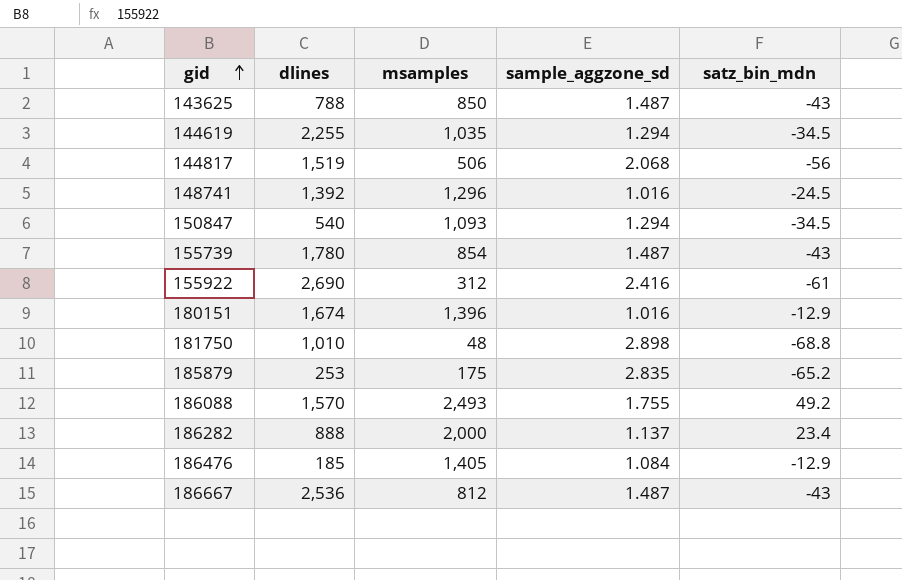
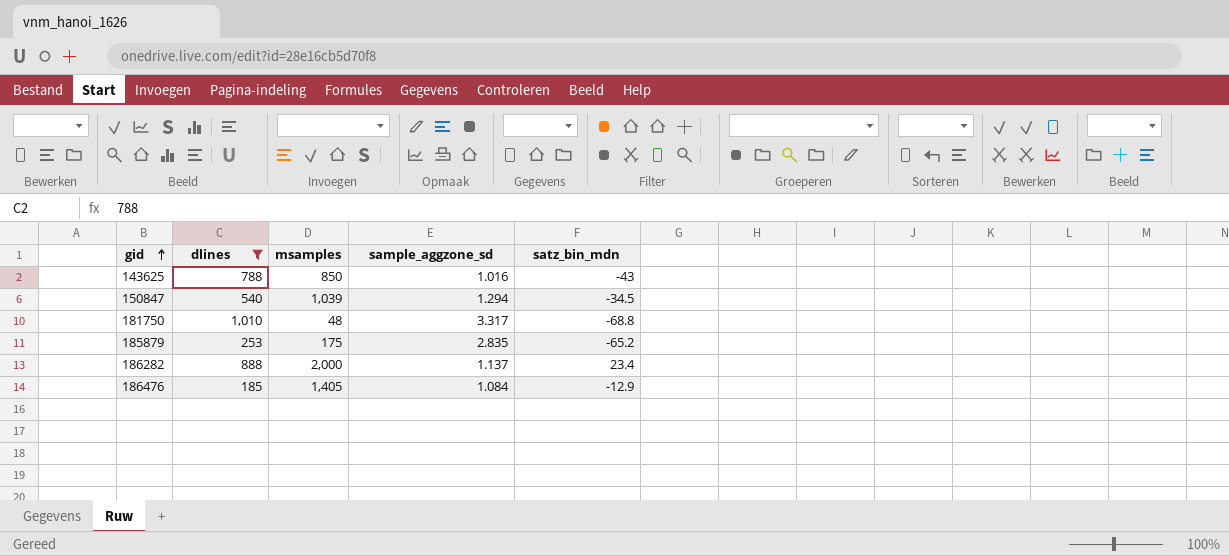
filter: none -> dlines <= 1,010
143625 | sample_aggzone_sd: 1.487 -> 1.016
150847 | msamples: 1,093 -> 1,039
181750 | sample_aggzone_sd: 2.898 -> 3.317

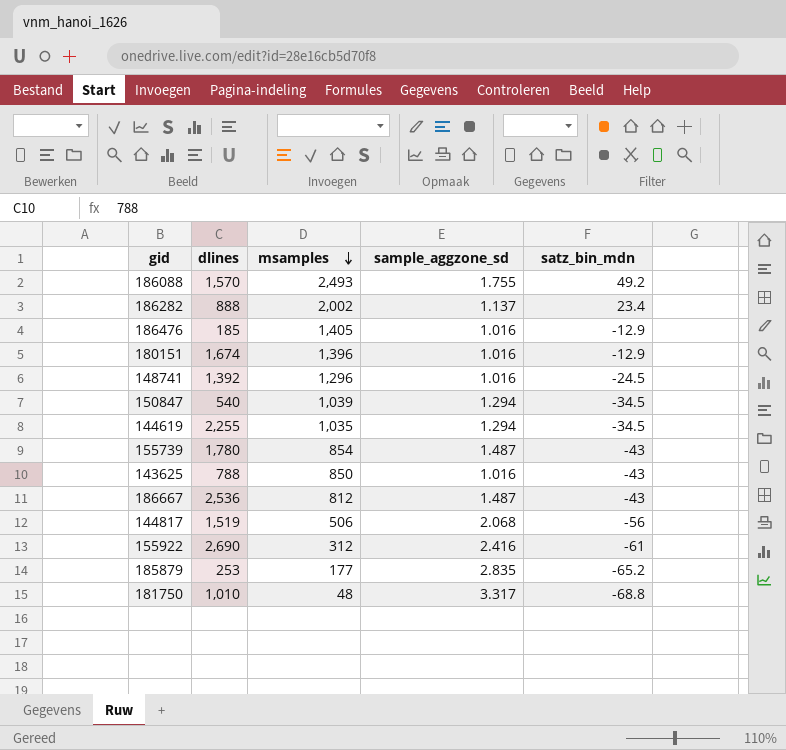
filter: dlines <= 1,010 -> none
row order: gid ascending -> msamples descending
186282 | msamples: 2,000 -> 2,002
186476 | sample_aggzone_sd: 1.084 -> 1.016
185879 | msamples: 175 -> 177

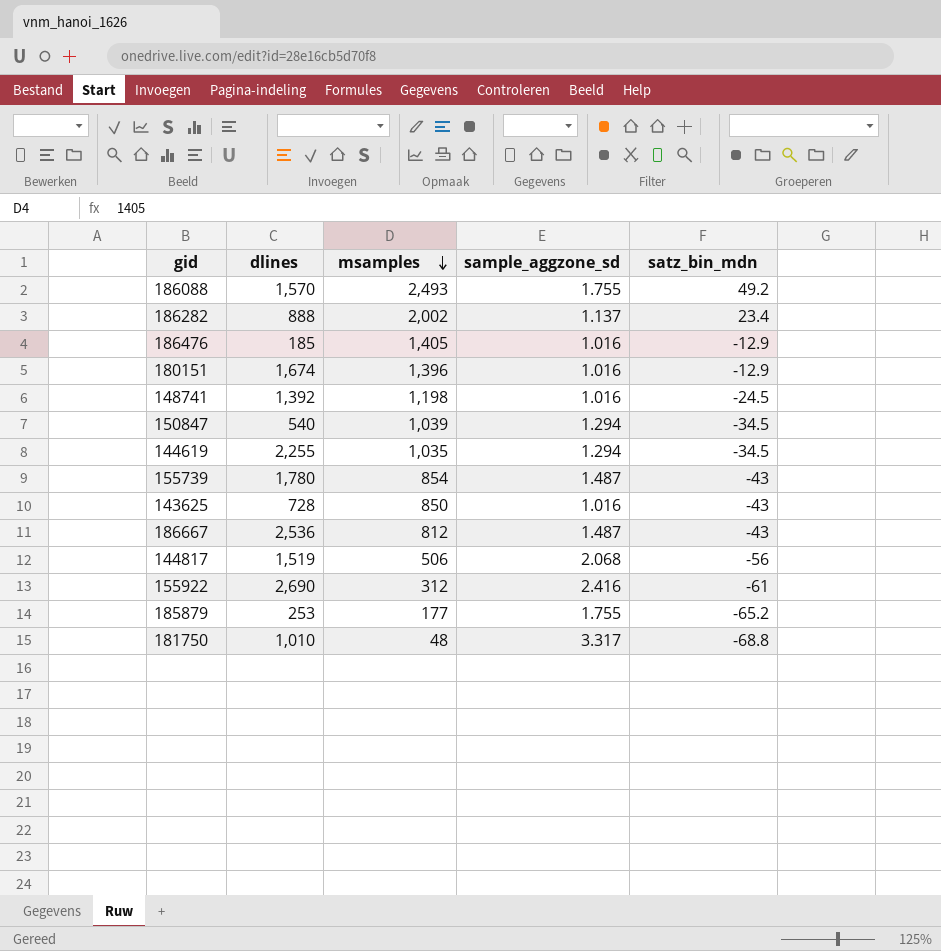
148741 | msamples: 1,296 -> 1,198
143625 | dlines: 788 -> 728
185879 | sample_aggzone_sd: 2.835 -> 1.755

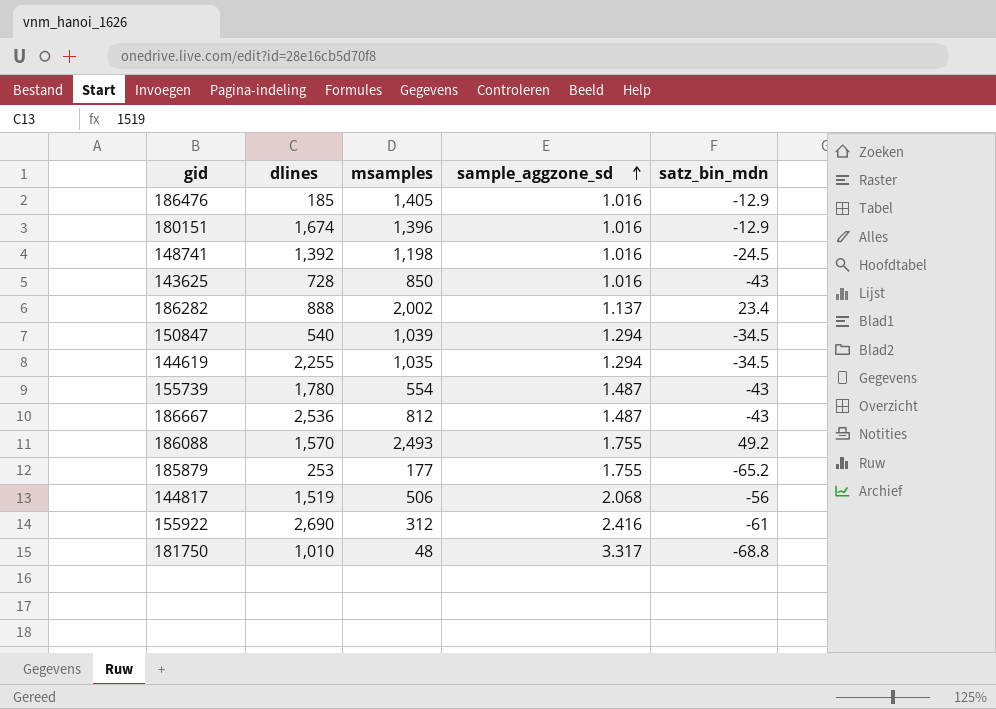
row order: msamples descending -> sample_aggzone_sd ascending
155739 | msamples: 854 -> 554

